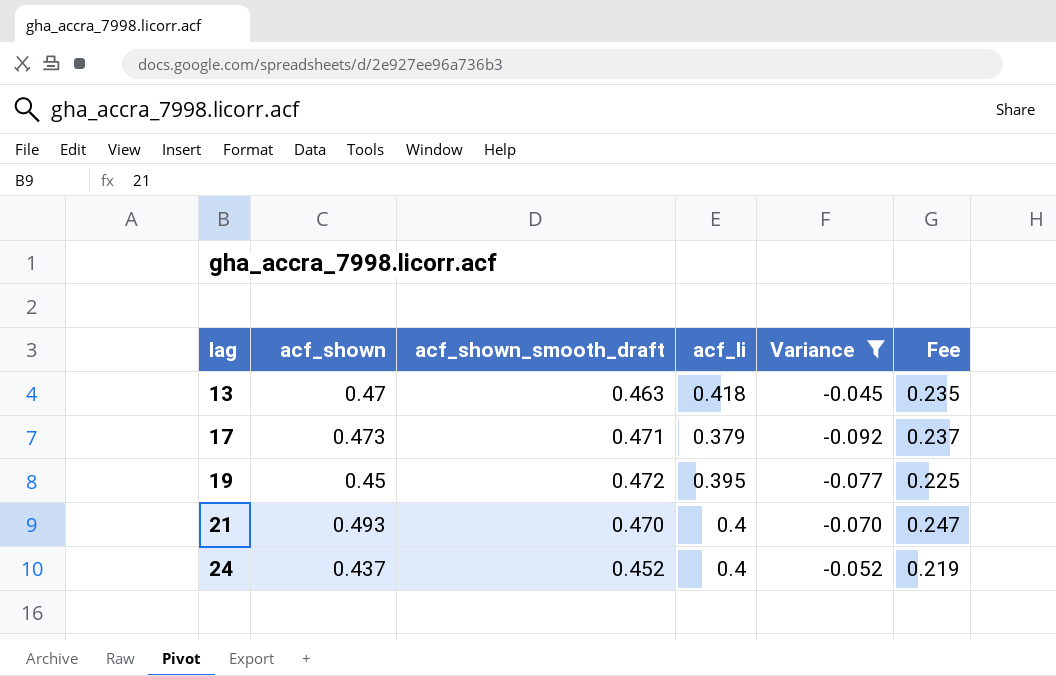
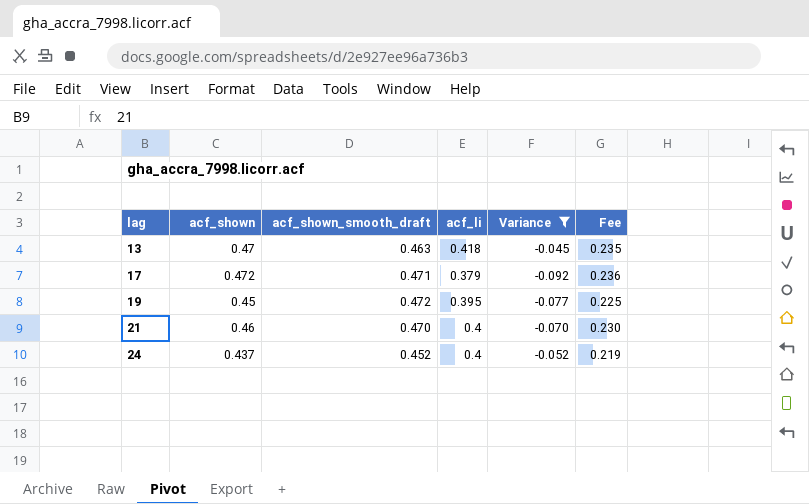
17 | acf_shown: 0.473 -> 0.472
17 | Fee: 0.237 -> 0.236
21 | acf_shown: 0.493 -> 0.46
21 | Fee: 0.247 -> 0.230

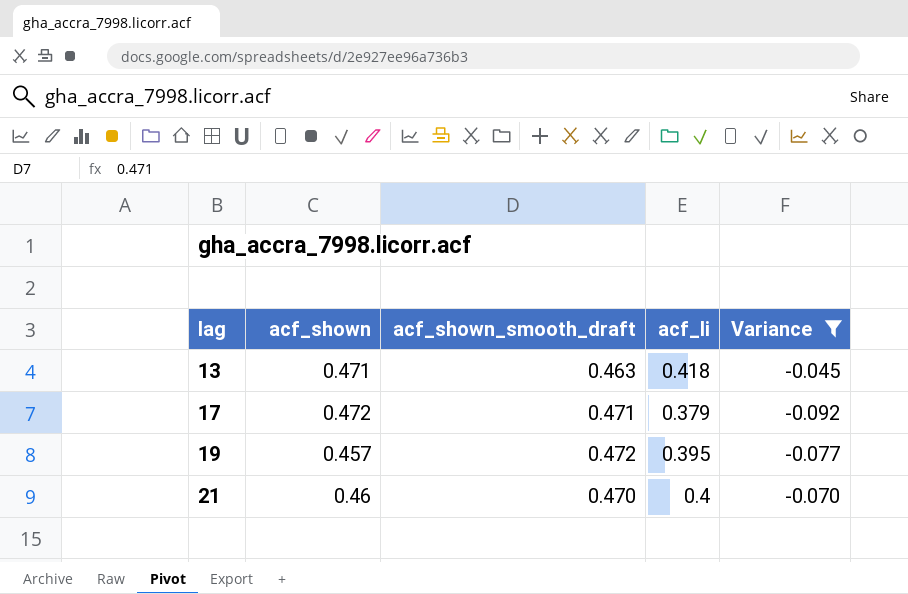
column Fee | formula: [acf_shown] * 0.5 -> none
row 24: 0.437 | 0.452 | 0.4 | -0.052 | 0.219 -> none
13 | acf_shown: 0.47 -> 0.471
19 | acf_shown: 0.45 -> 0.457

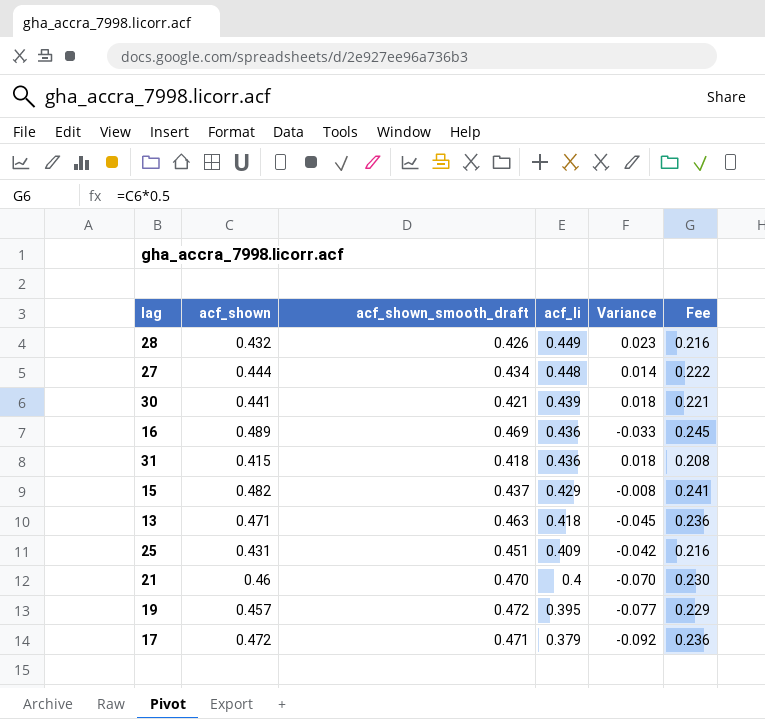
filter: Variance <= -0.045 -> none
row order: lag ascending -> acf_li descending
column Fee | formula: none -> [acf_shown] * 0.5

